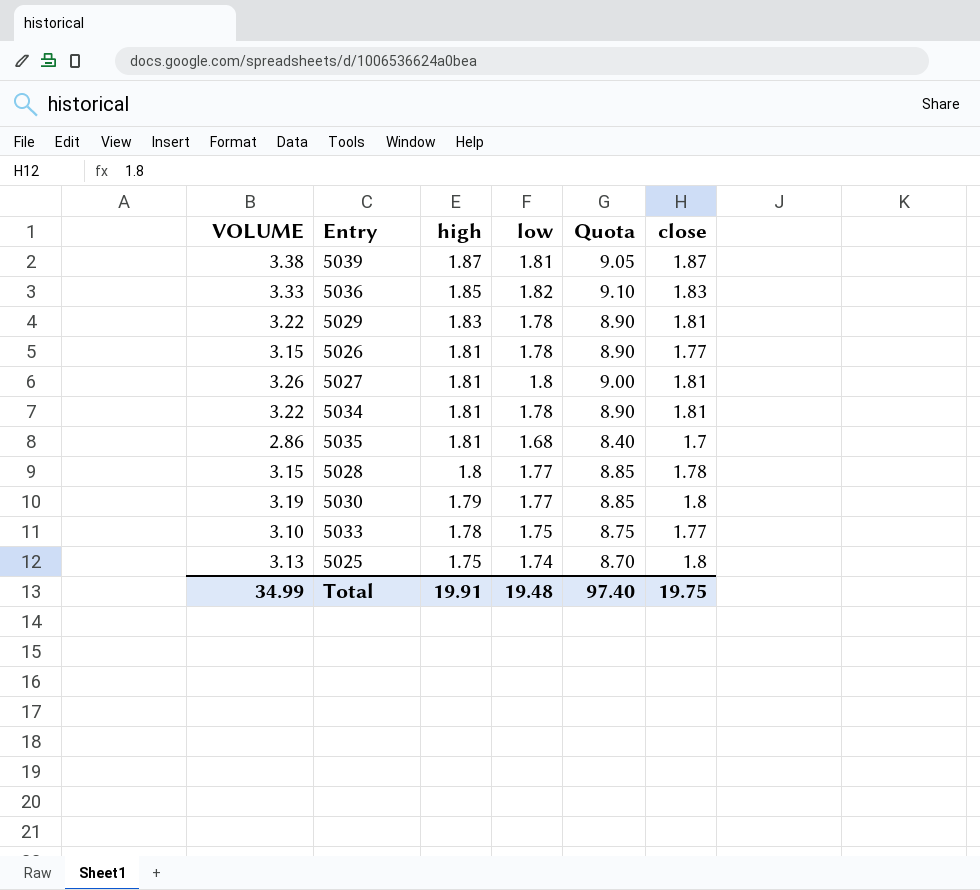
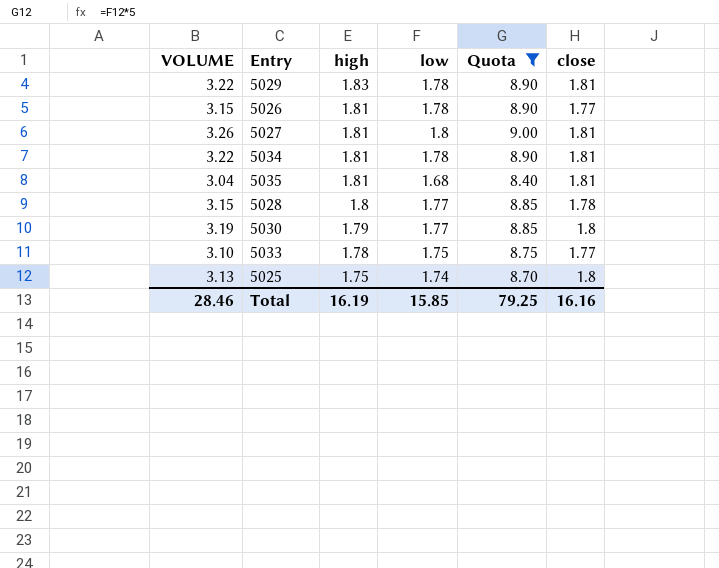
filter: none -> Quota <= 9.00
5035 | VOLUME: 2.86 -> 3.04
5035 | close: 1.7 -> 1.81
Total | VOLUME: 34.99 -> 28.46
Total | high: 19.91 -> 16.19
Total | low: 19.48 -> 15.85
Total | Quota: 97.40 -> 79.25
Total | close: 19.75 -> 16.16

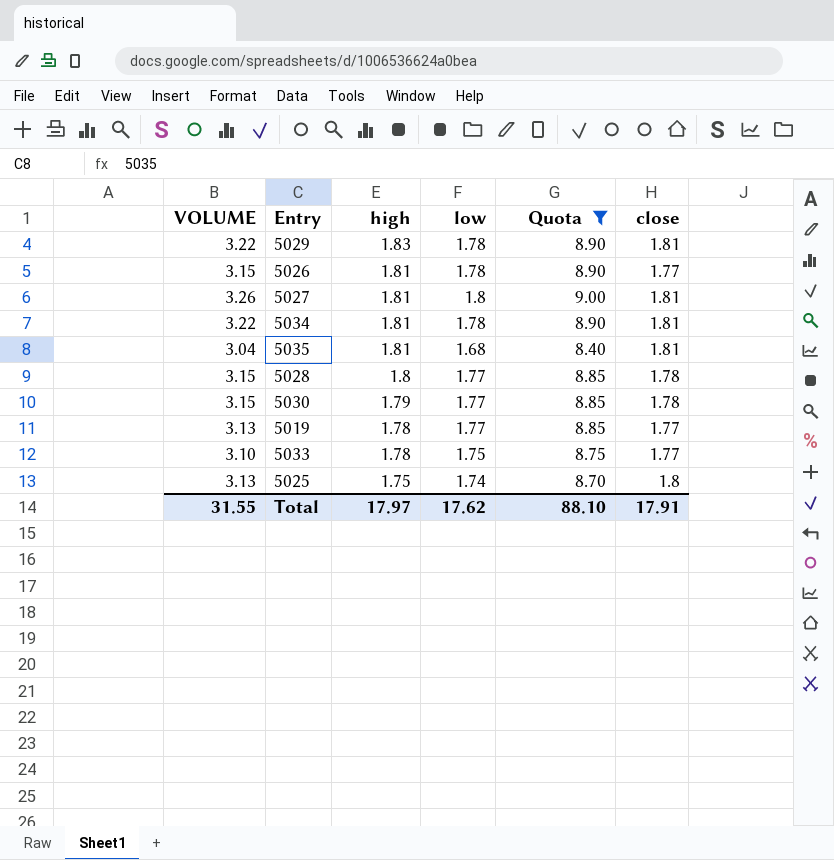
5030 | VOLUME: 3.19 -> 3.15
5030 | close: 1.8 -> 1.78
row 5019: none -> 3.13 | 1.78 | 1.77 | 8.85 | 1.77
Total | VOLUME: 28.46 -> 31.55
Total | high: 16.19 -> 17.97
Total | low: 15.85 -> 17.62
Total | Quota: 79.25 -> 88.10
Total | close: 16.16 -> 17.91

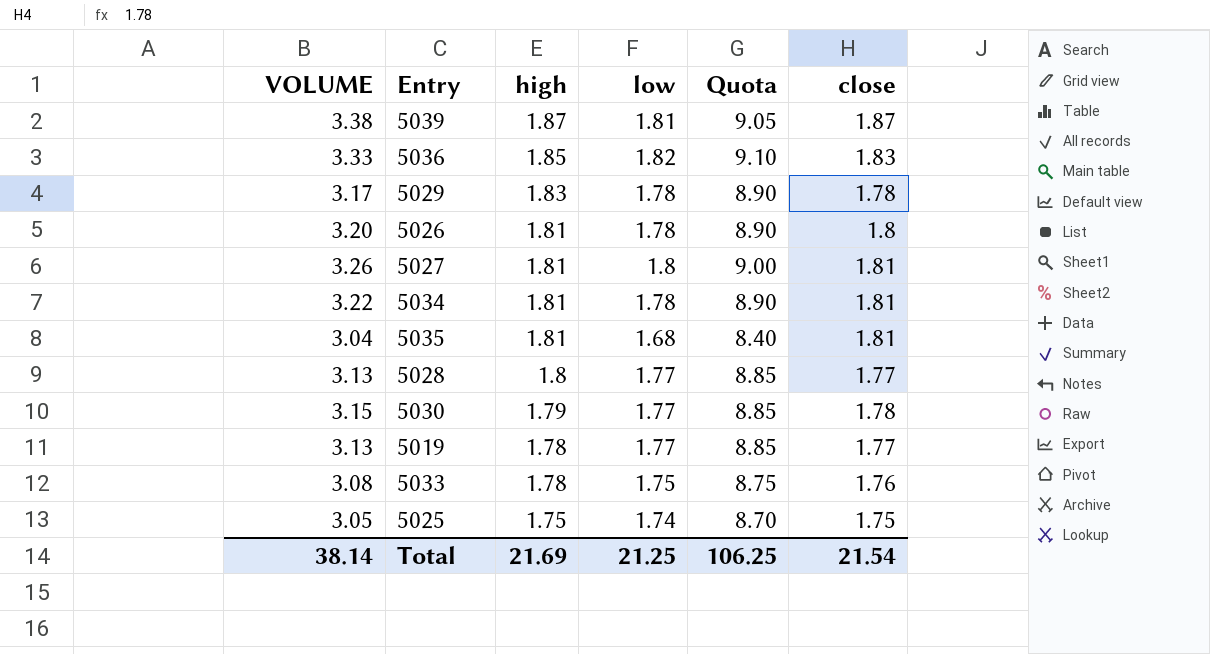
filter: Quota <= 9.00 -> none
5029 | VOLUME: 3.22 -> 3.17
5029 | close: 1.81 -> 1.78
5026 | VOLUME: 3.15 -> 3.20
5026 | close: 1.77 -> 1.8
5028 | VOLUME: 3.15 -> 3.13
5028 | close: 1.78 -> 1.77
5033 | VOLUME: 3.10 -> 3.08
5033 | close: 1.77 -> 1.76
5025 | VOLUME: 3.13 -> 3.05
5025 | close: 1.8 -> 1.75
Total | VOLUME: 31.55 -> 38.14
Total | high: 17.97 -> 21.69
Total | low: 17.62 -> 21.25
Total | Quota: 88.10 -> 106.25
Total | close: 17.91 -> 21.54

